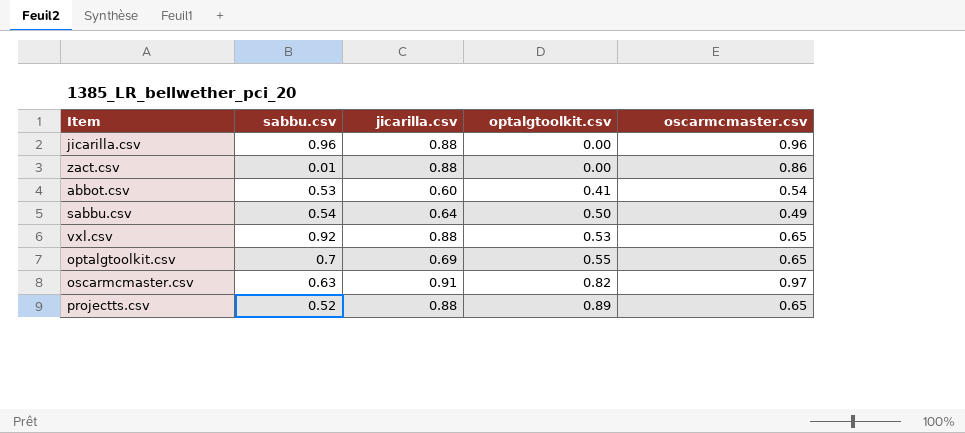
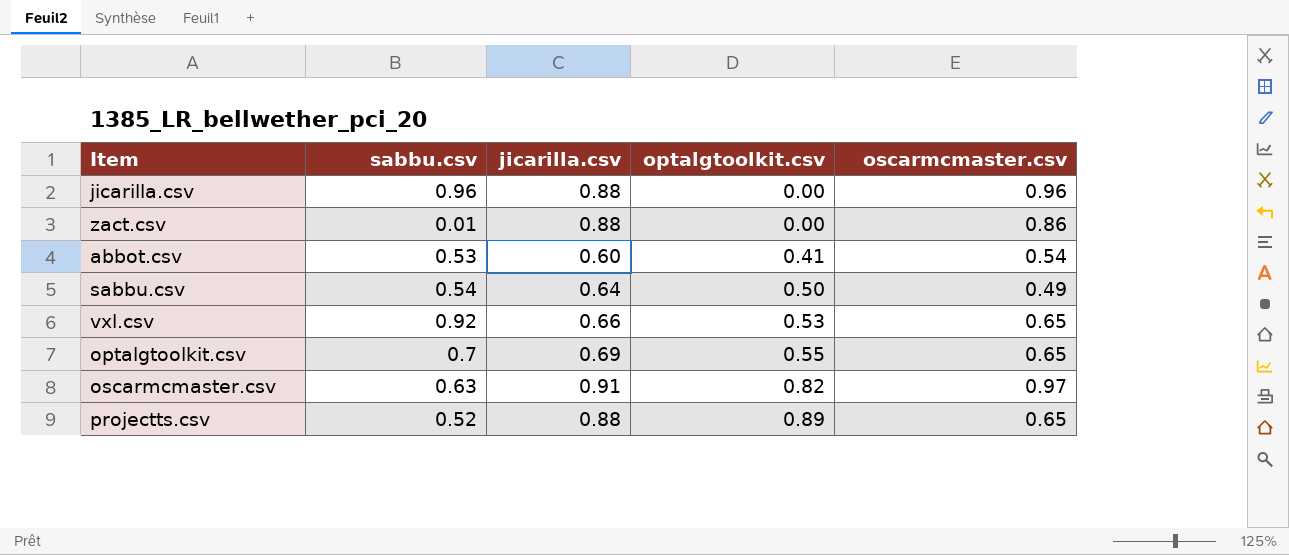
vxl.csv | jicarilla.csv: 0.88 -> 0.66

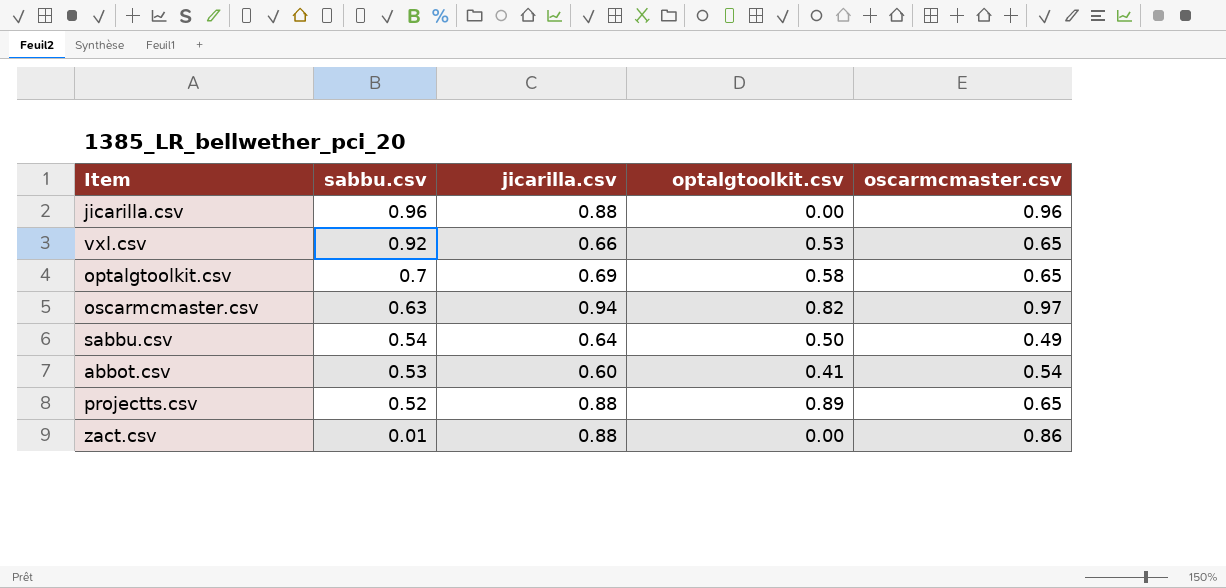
row order: optalgtoolkit.csv ascending -> sabbu.csv descending
optalgtoolkit.csv | optalgtoolkit.csv: 0.55 -> 0.58
oscarmcmaster.csv | jicarilla.csv: 0.91 -> 0.94

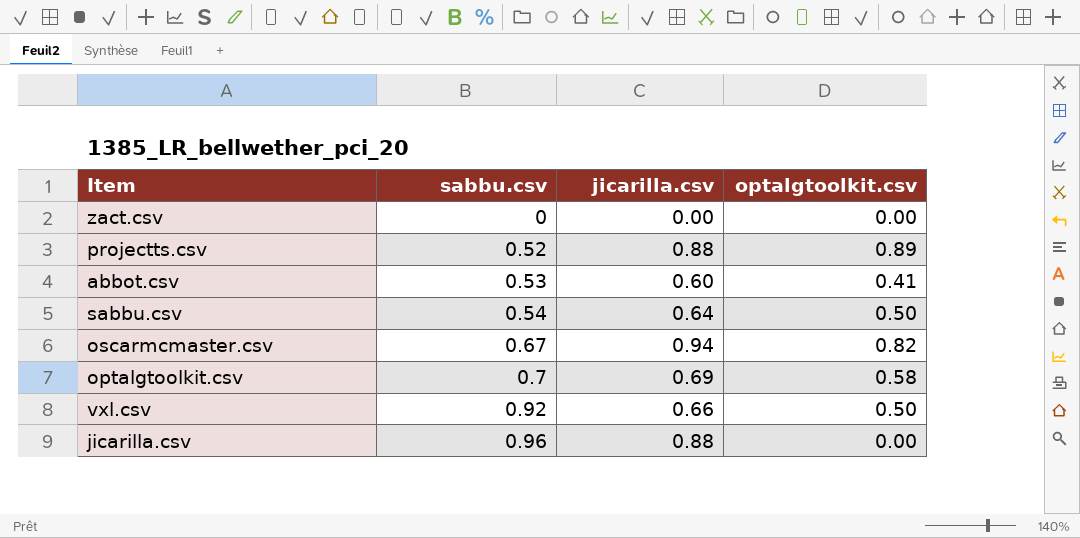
row order: sabbu.csv descending -> sabbu.csv ascending
column oscarmcmaster.csv | position: 5 -> none
zact.csv | sabbu.csv: 0.01 -> 0
zact.csv | jicarilla.csv: 0.88 -> 0.00
oscarmcmaster.csv | sabbu.csv: 0.63 -> 0.67
vxl.csv | optalgtoolkit.csv: 0.53 -> 0.50

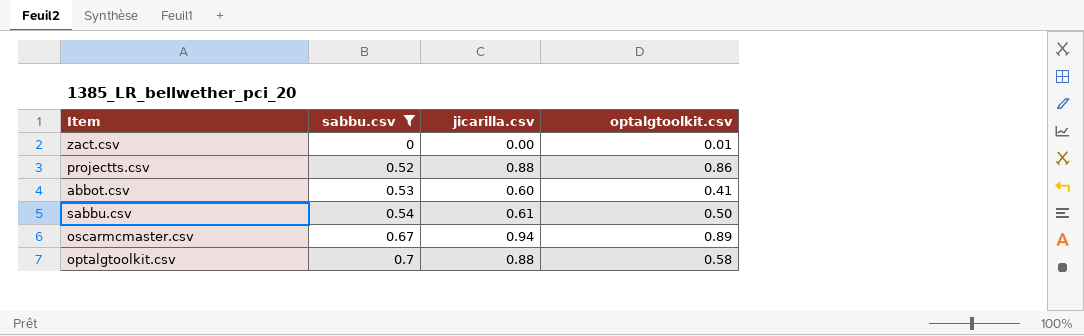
filter: none -> sabbu.csv <= 0.7
zact.csv | optalgtoolkit.csv: 0.00 -> 0.01
projectts.csv | optalgtoolkit.csv: 0.89 -> 0.86
sabbu.csv | jicarilla.csv: 0.64 -> 0.61
oscarmcmaster.csv | optalgtoolkit.csv: 0.82 -> 0.89
optalgtoolkit.csv | jicarilla.csv: 0.69 -> 0.88

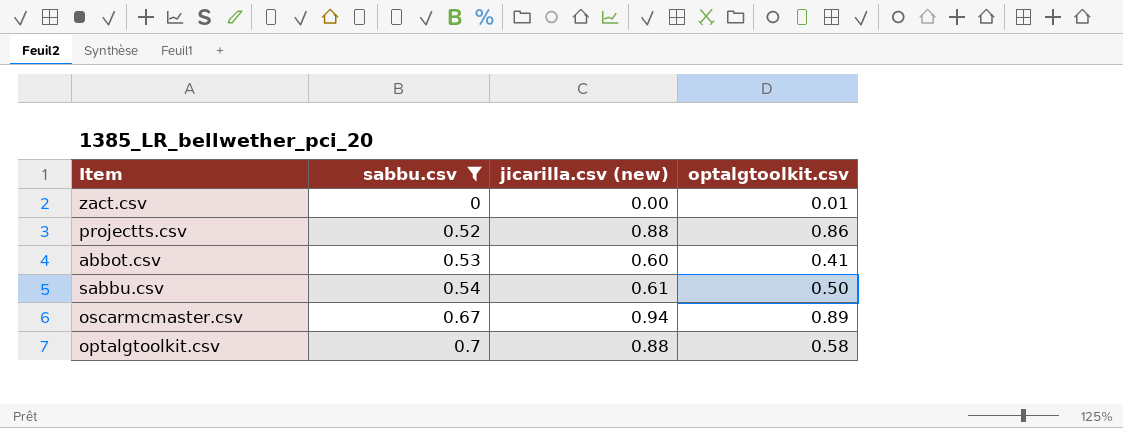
column name: jicarilla.csv -> jicarilla.csv (new)

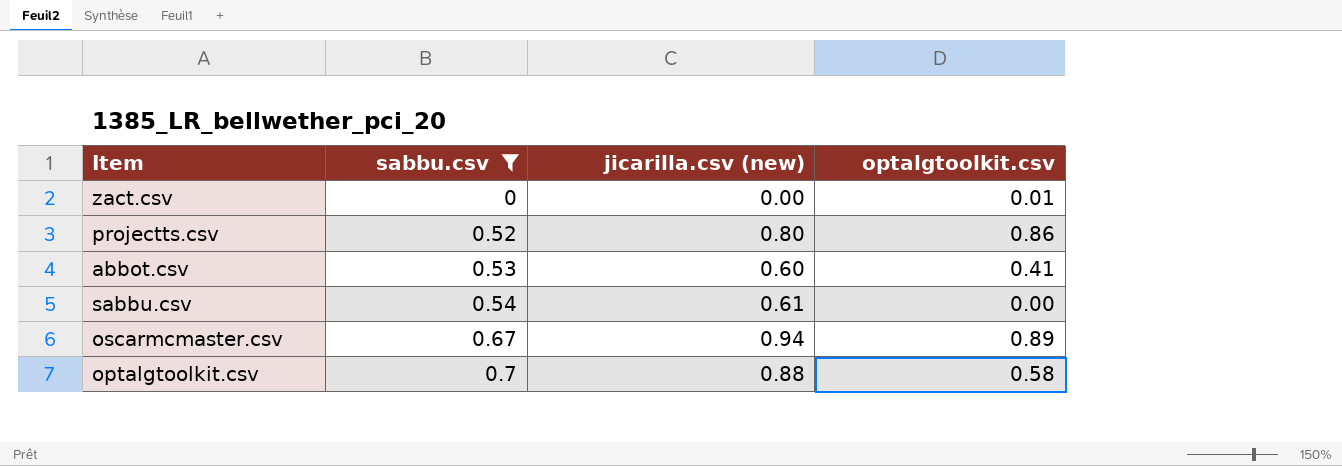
projectts.csv | jicarilla.csv (new): 0.88 -> 0.80
sabbu.csv | optalgtoolkit.csv: 0.50 -> 0.00

